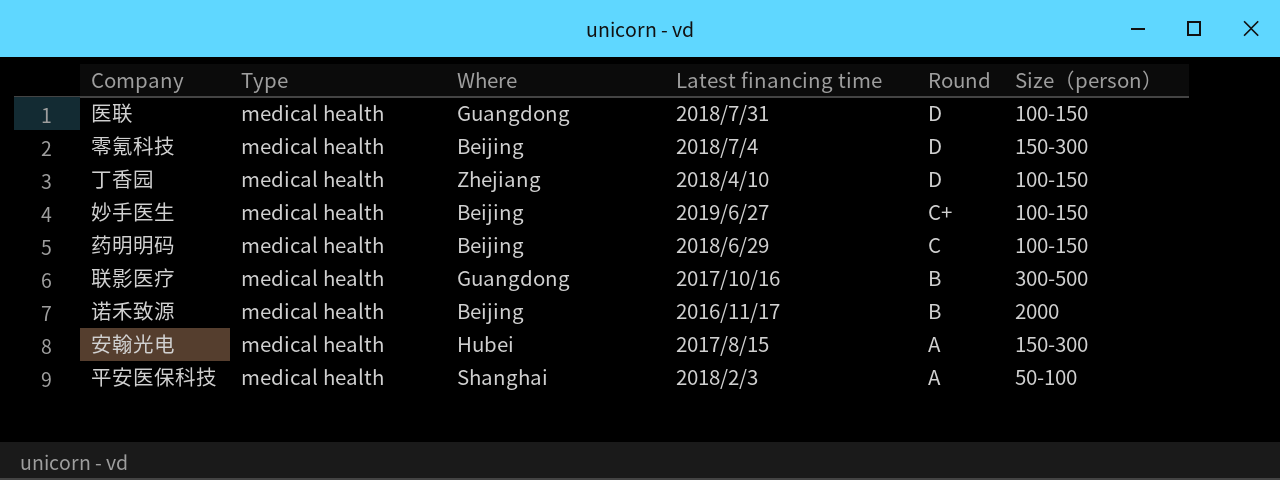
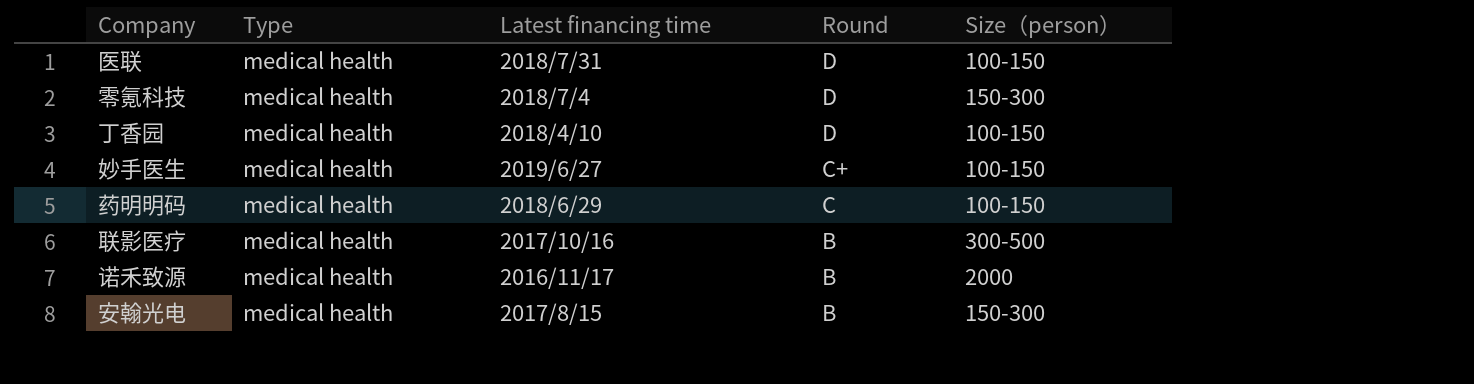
column Where | position: 3 -> none
row 平安医保科技: medical health | Shanghai | 2018/2/3 | A | 50-100 -> none
安翰光电 | Round: A -> B

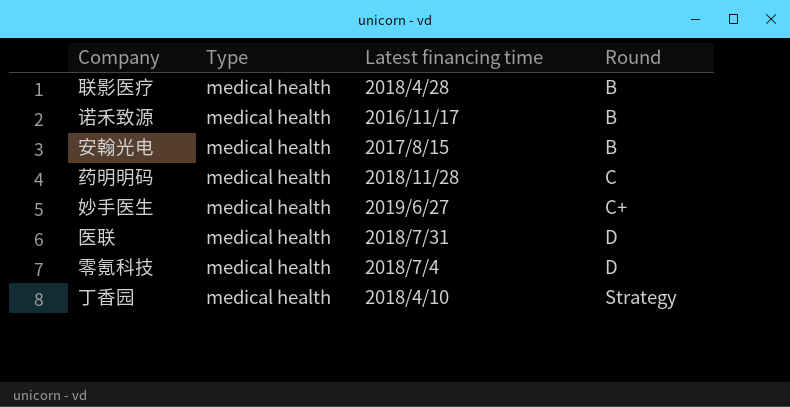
row order: Round descending -> Round ascending
column Size（person） | position: 5 -> none
联影医疗 | Latest financing time: 2017/10/16 -> 2018/4/28
药明明码 | Latest financing time: 2018/6/29 -> 2018/11/28
丁香园 | Round: D -> Strategy

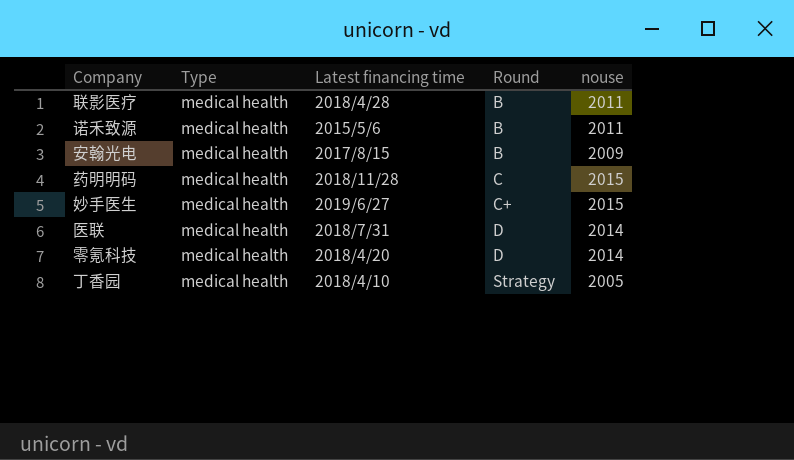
column nouse | position: none -> 5
诺禾致源 | Latest financing time: 2016/11/17 -> 2015/5/6
零氪科技 | Latest financing time: 2018/7/4 -> 2018/4/20

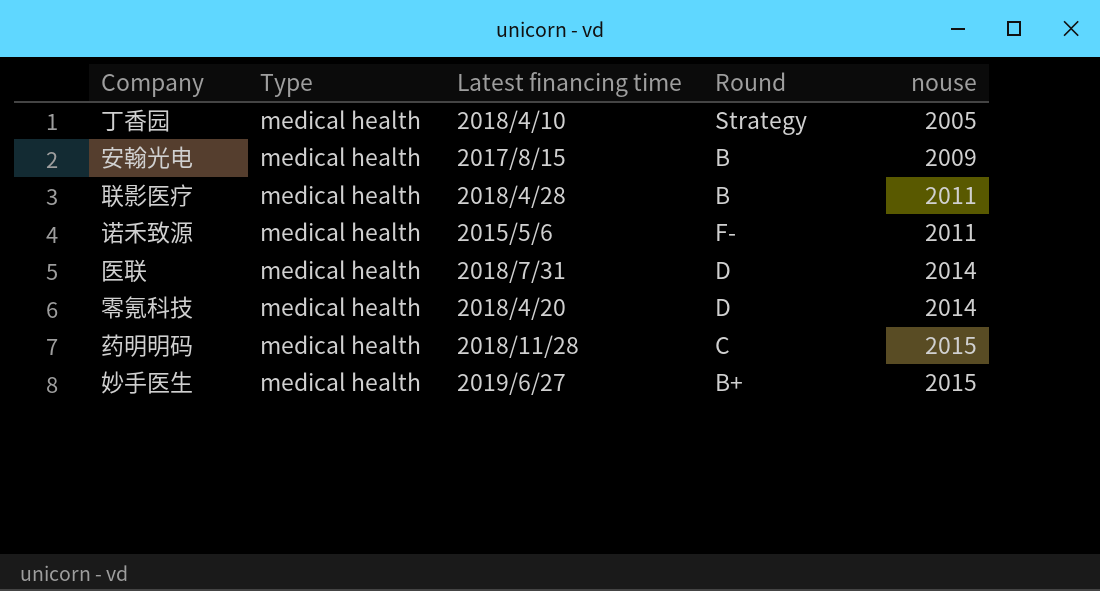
row order: Round ascending -> nouse ascending
诺禾致源 | Round: B -> F-
妙手医生 | Round: C+ -> B+

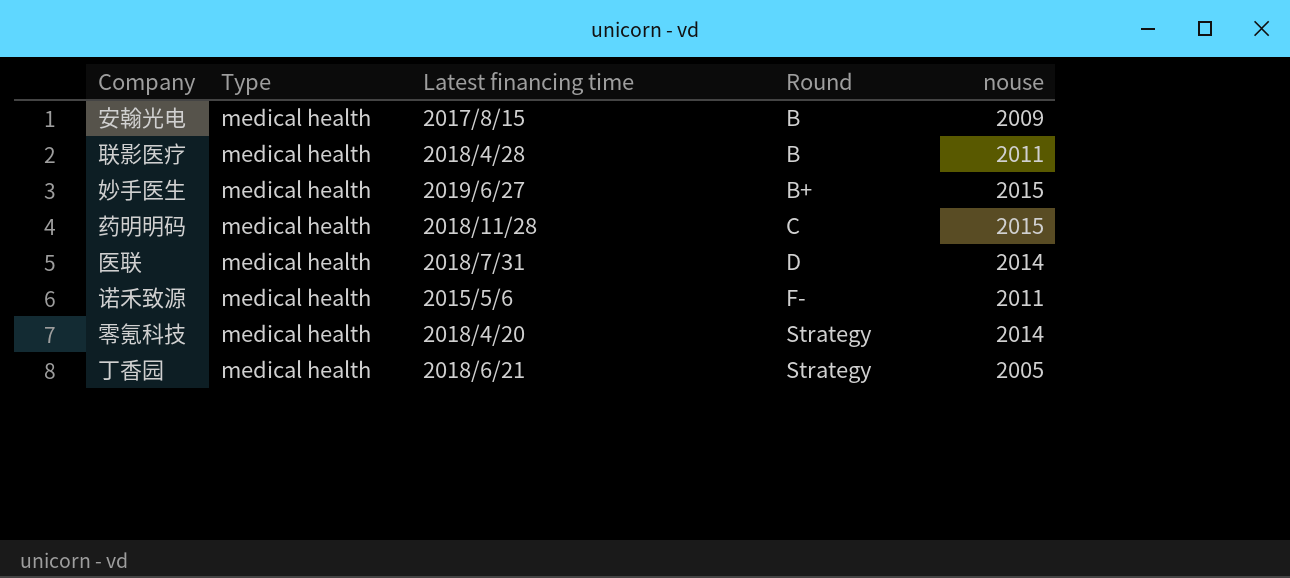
row order: nouse ascending -> Round ascending
零氪科技 | Round: D -> Strategy
丁香园 | Latest financing time: 2018/4/10 -> 2018/6/21

